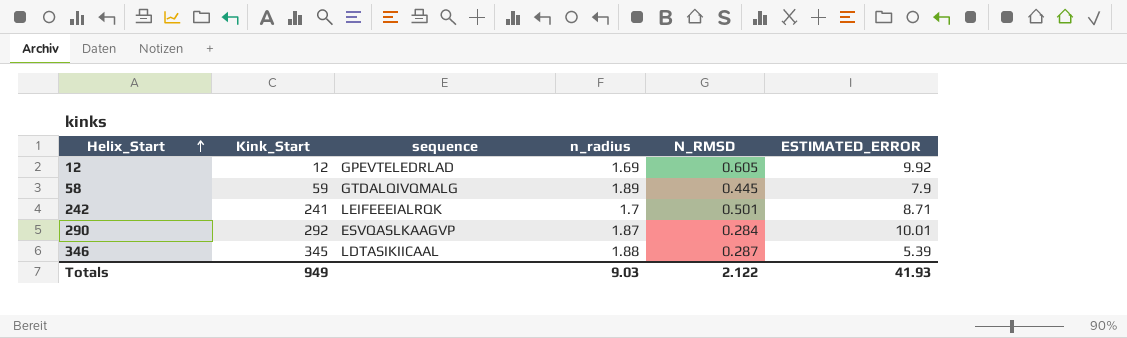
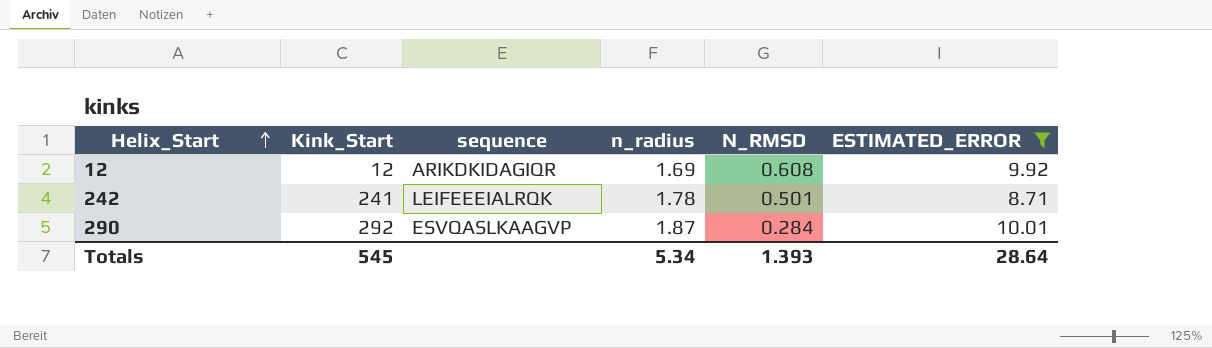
filter: none -> ESTIMATED_ERROR >= 8.71
12 | sequence: GPEVTELEDRLAD -> ARIKDKIDAGIQR
12 | N_RMSD: 0.605 -> 0.608
242 | n_radius: 1.7 -> 1.78
Totals | Kink_Start: 949 -> 545
Totals | n_radius: 9.03 -> 5.34
Totals | N_RMSD: 2.122 -> 1.393
Totals | ESTIMATED_ERROR: 41.93 -> 28.64

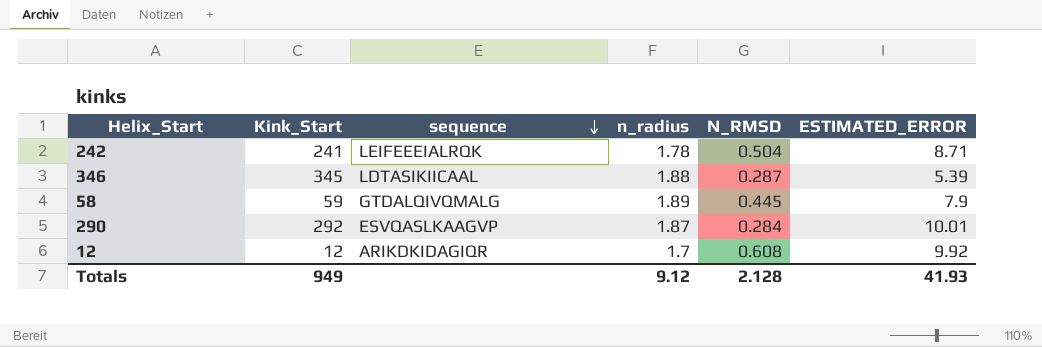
filter: ESTIMATED_ERROR >= 8.71 -> none
row order: Helix_Start ascending -> sequence descending
242 | N_RMSD: 0.501 -> 0.504
12 | n_radius: 1.69 -> 1.7
Totals | Kink_Start: 545 -> 949
Totals | n_radius: 5.34 -> 9.12
Totals | N_RMSD: 1.393 -> 2.128
Totals | ESTIMATED_ERROR: 28.64 -> 41.93

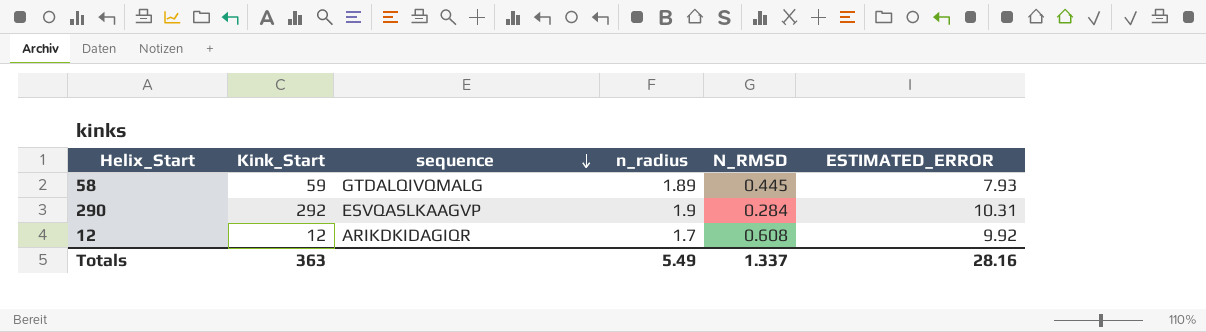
row 242: 241 | LEIFEEEIALRQK | 1.78 | 0.504 | 8.71 -> none
row 346: 345 | LDTASIKIICAAL | 1.88 | 0.287 | 5.39 -> none
58 | ESTIMATED_ERROR: 7.9 -> 7.93
290 | n_radius: 1.87 -> 1.9
290 | ESTIMATED_ERROR: 10.01 -> 10.31
Totals | Kink_Start: 949 -> 363
Totals | n_radius: 9.12 -> 5.49
Totals | N_RMSD: 2.128 -> 1.337
Totals | ESTIMATED_ERROR: 41.93 -> 28.16

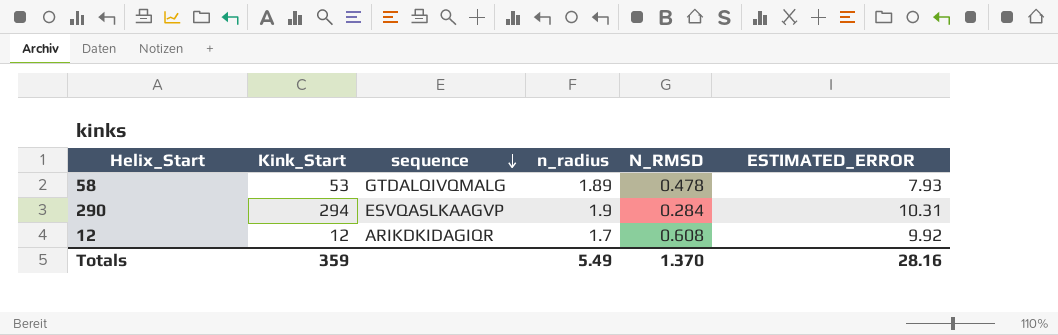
58 | Kink_Start: 59 -> 53
58 | N_RMSD: 0.445 -> 0.478
290 | Kink_Start: 292 -> 294
Totals | Kink_Start: 363 -> 359
Totals | N_RMSD: 1.337 -> 1.370

